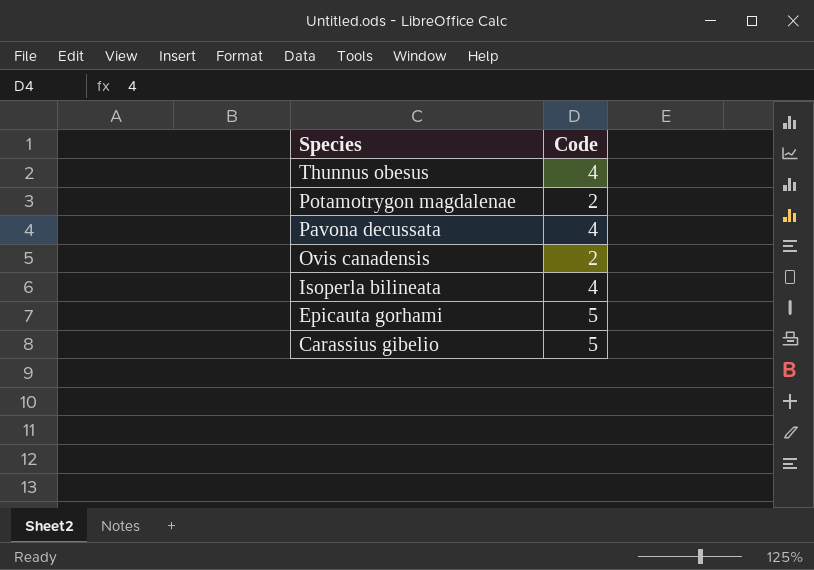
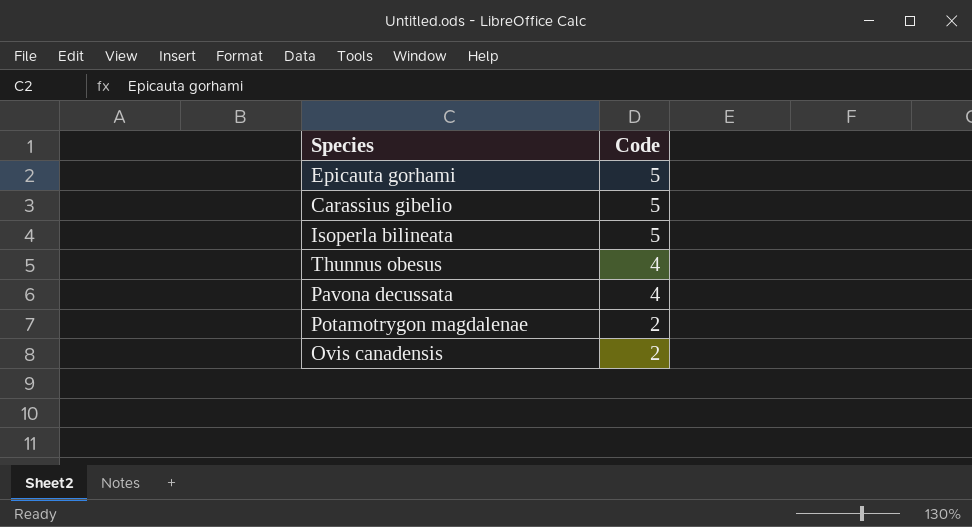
row order: Species descending -> Code descending
Isoperla bilineata | Code: 4 -> 5

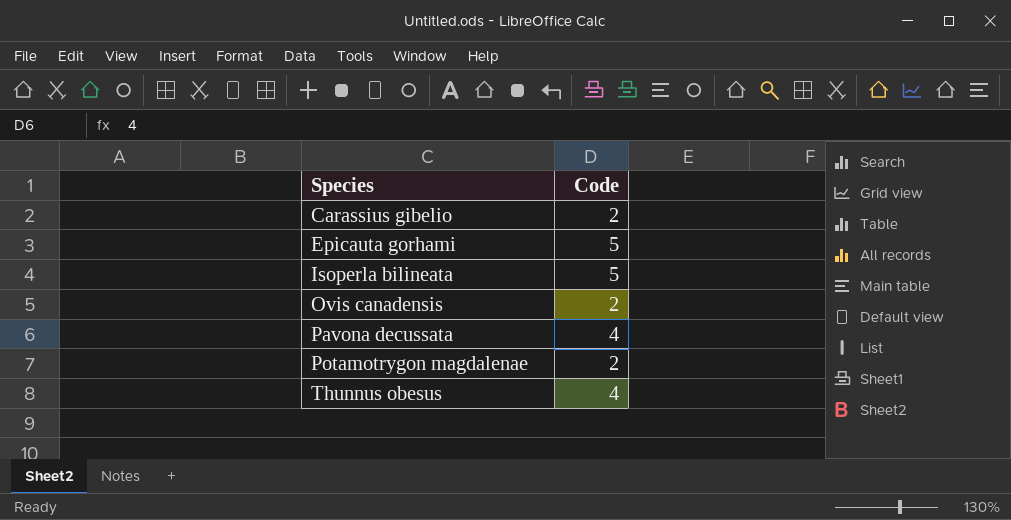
row order: Code descending -> Species ascending
Carassius gibelio | Code: 5 -> 2

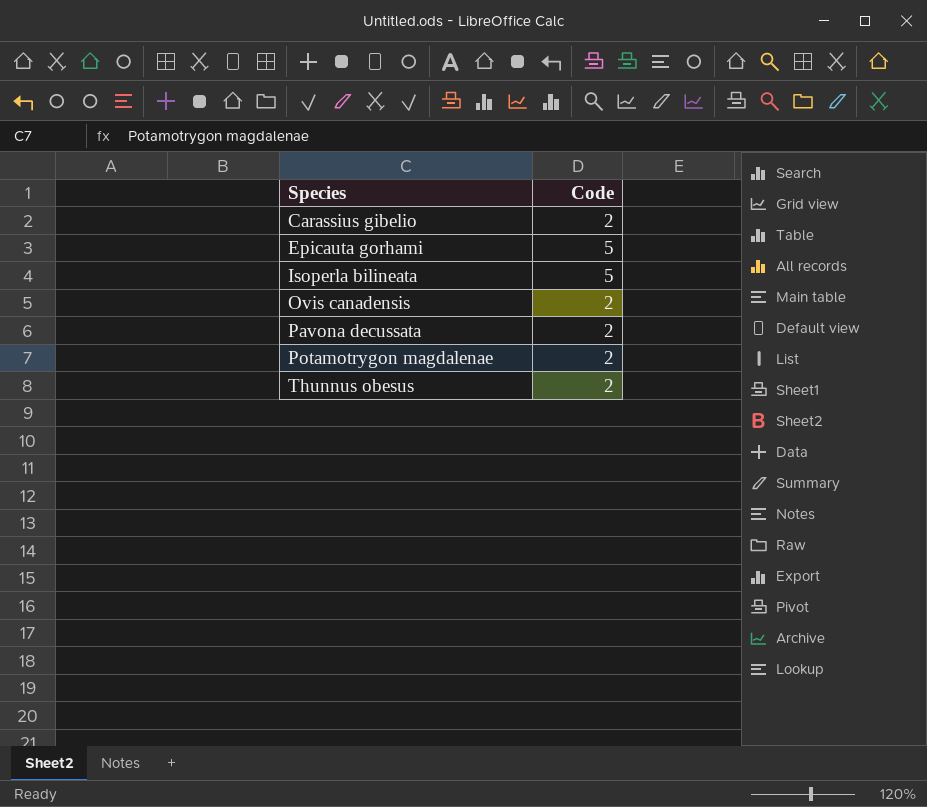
Pavona decussata | Code: 4 -> 2
Thunnus obesus | Code: 4 -> 2

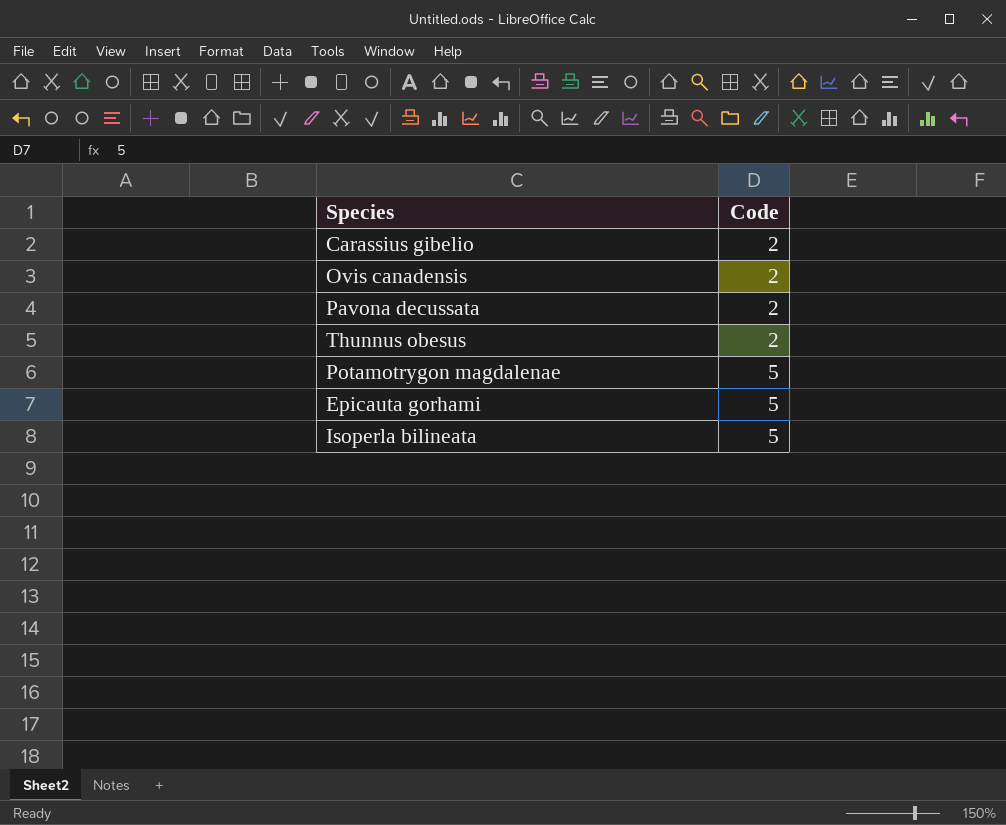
row order: Species ascending -> Code ascending
Potamotrygon magdalenae | Code: 2 -> 5

